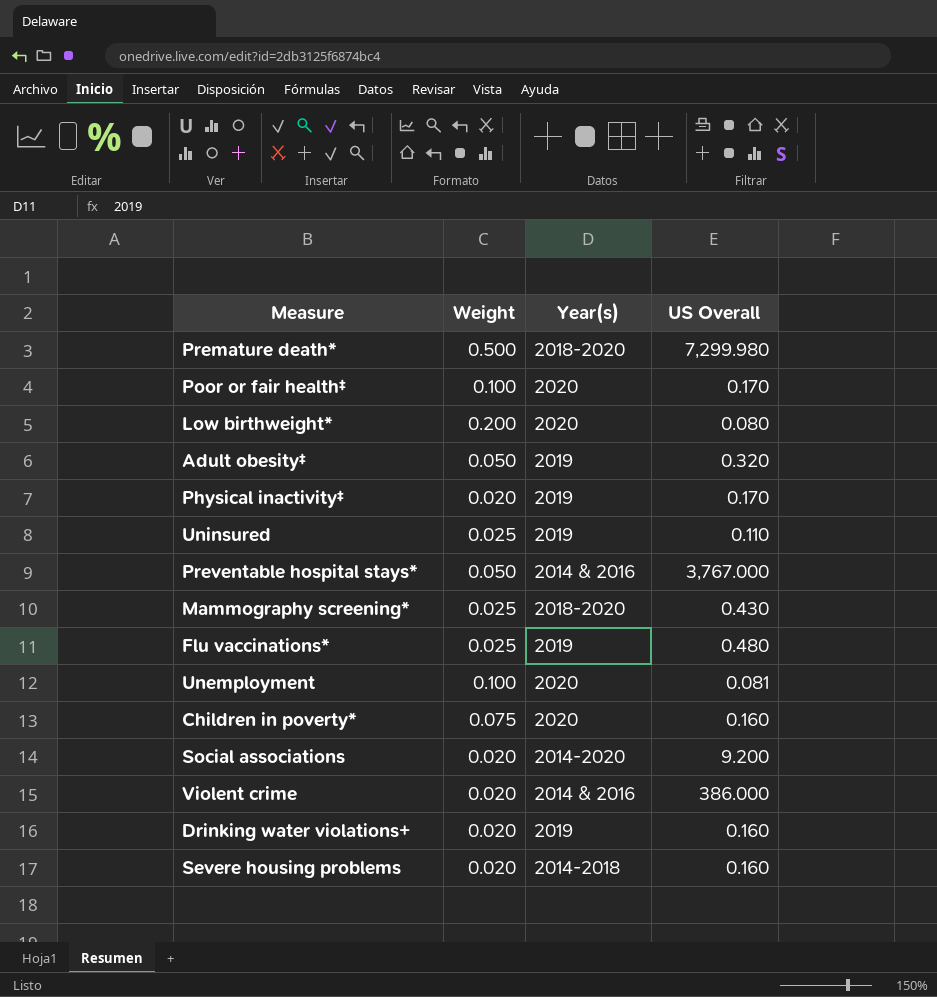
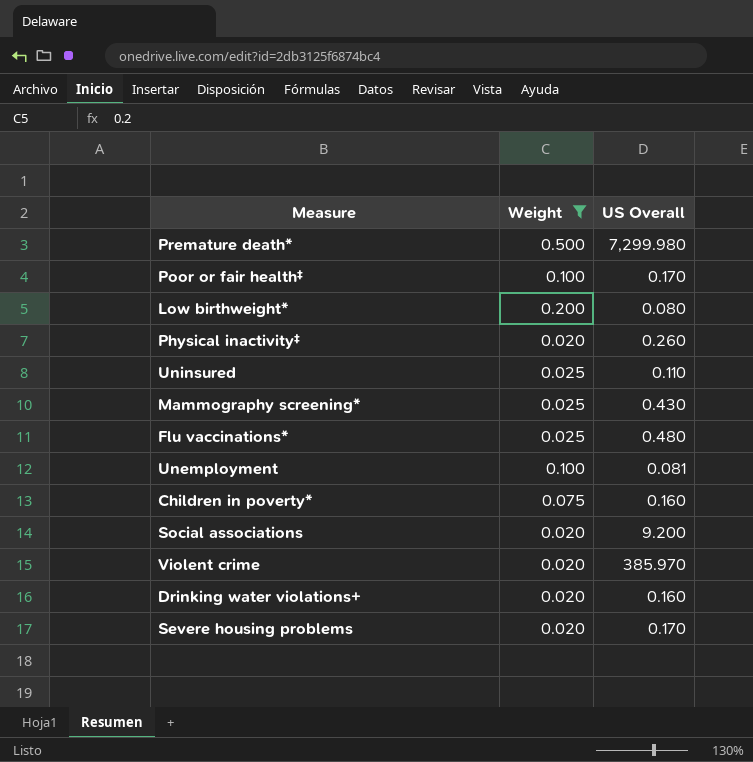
filter: none -> Weight != 0.050
column Year(s) | position: 3 -> none
Physical inactivity‡ | US Overall: 0.170 -> 0.260
Violent crime | US Overall: 386.000 -> 385.970
Severe housing problems | US Overall: 0.160 -> 0.170

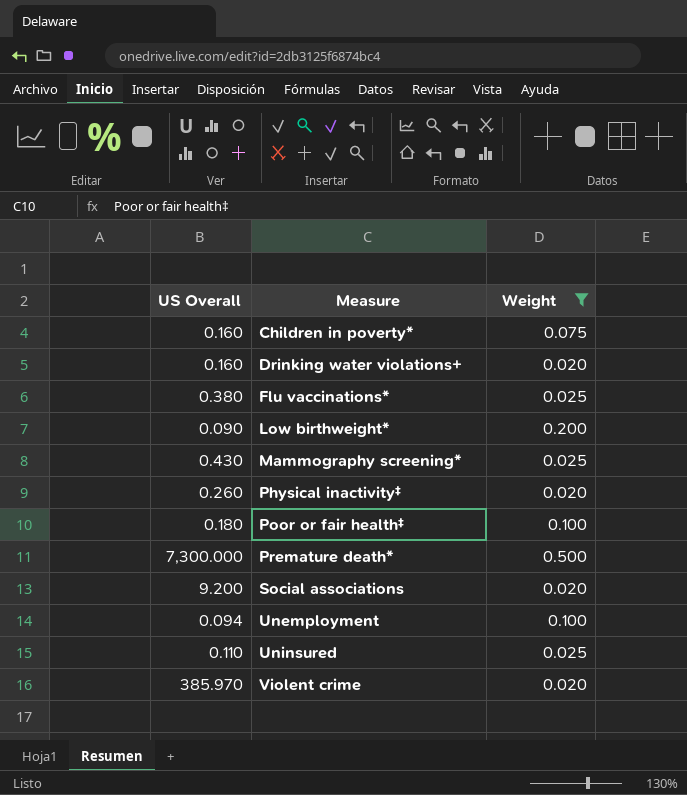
row order: none -> Measure ascending
column US Overall | position: 3 -> 1
row Severe housing problems: 0.020 | 0.170 -> none
Flu vaccinations* | US Overall: 0.480 -> 0.380
Low birthweight* | US Overall: 0.080 -> 0.090
Poor or fair health‡ | US Overall: 0.170 -> 0.180
Premature death* | US Overall: 7,299.980 -> 7,300.000
Unemployment | US Overall: 0.081 -> 0.094

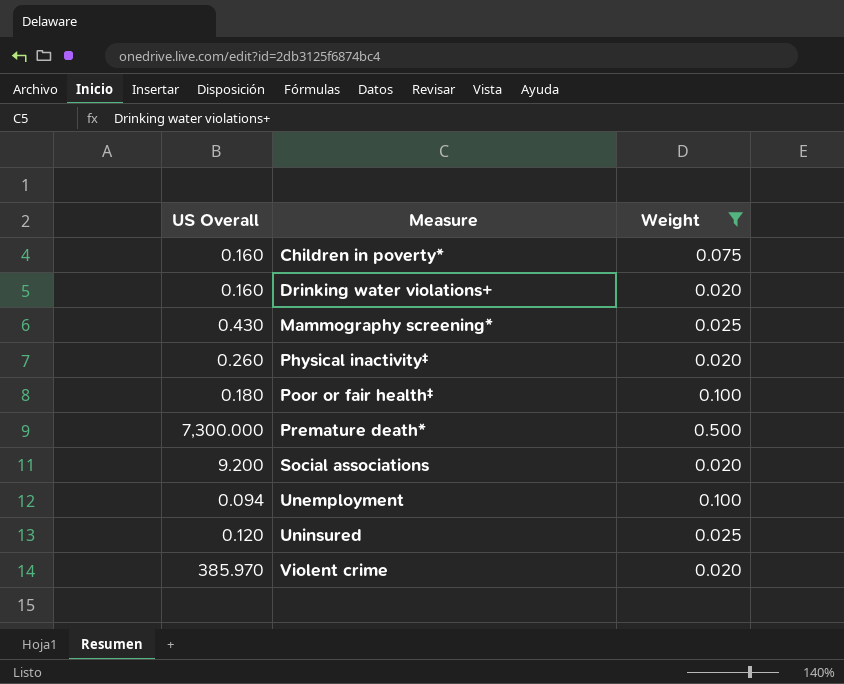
row Flu vaccinations*: 0.380 | 0.025 -> none
row Low birthweight*: 0.090 | 0.200 -> none
Uninsured | US Overall: 0.110 -> 0.120

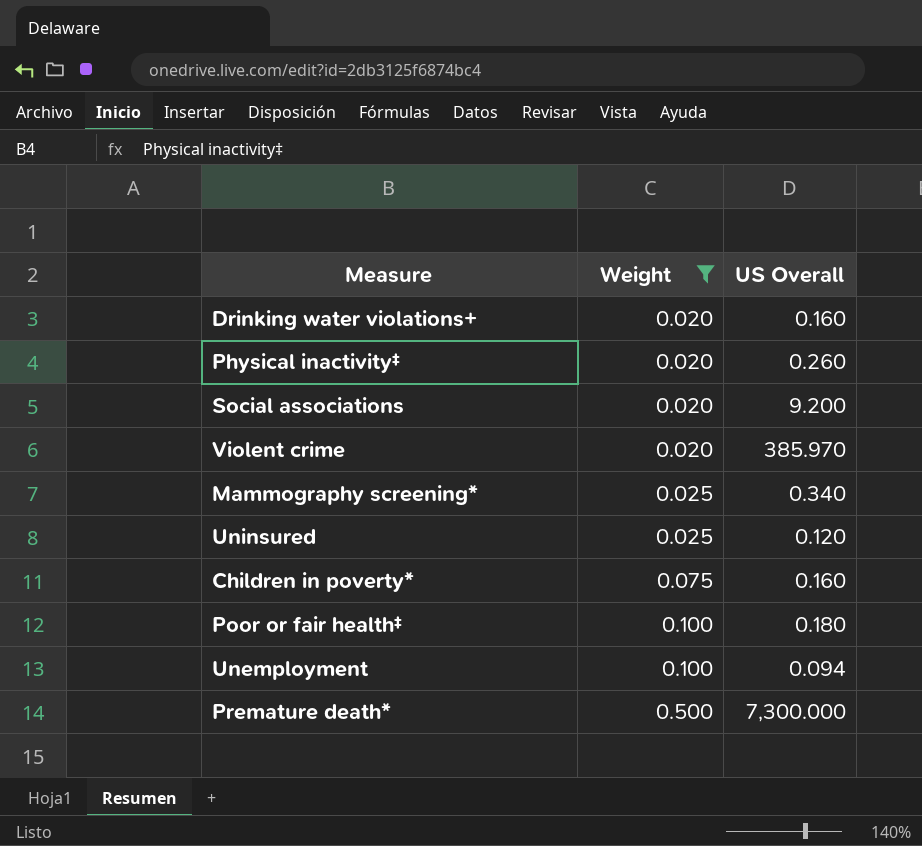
row order: Measure ascending -> Weight ascending
column US Overall | position: 1 -> 3
Mammography screening* | US Overall: 0.430 -> 0.340

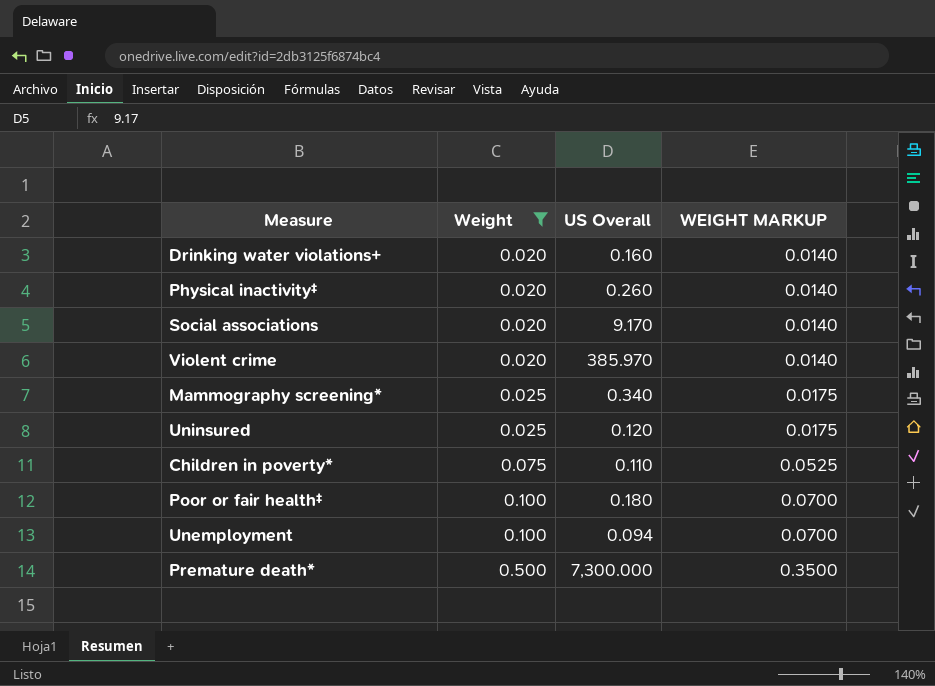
column WEIGHT MARKUP | formula: none -> [Weight] * 0.7
Social associations | US Overall: 9.200 -> 9.170
Children in poverty* | US Overall: 0.160 -> 0.110

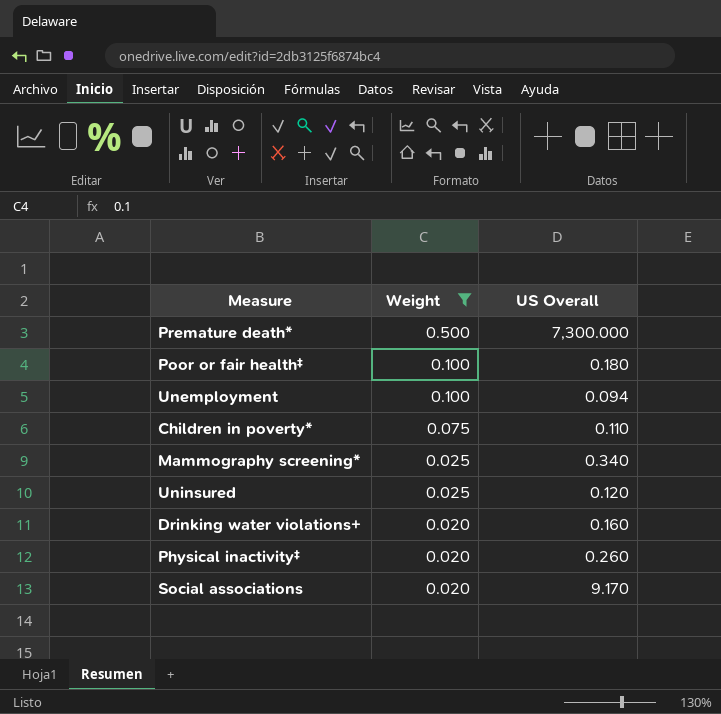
row order: Weight ascending -> Weight descending
column WEIGHT MARKUP | formula: [Weight] * 0.7 -> none
row Violent crime: 0.020 | 385.970 | 0.0140 -> none

